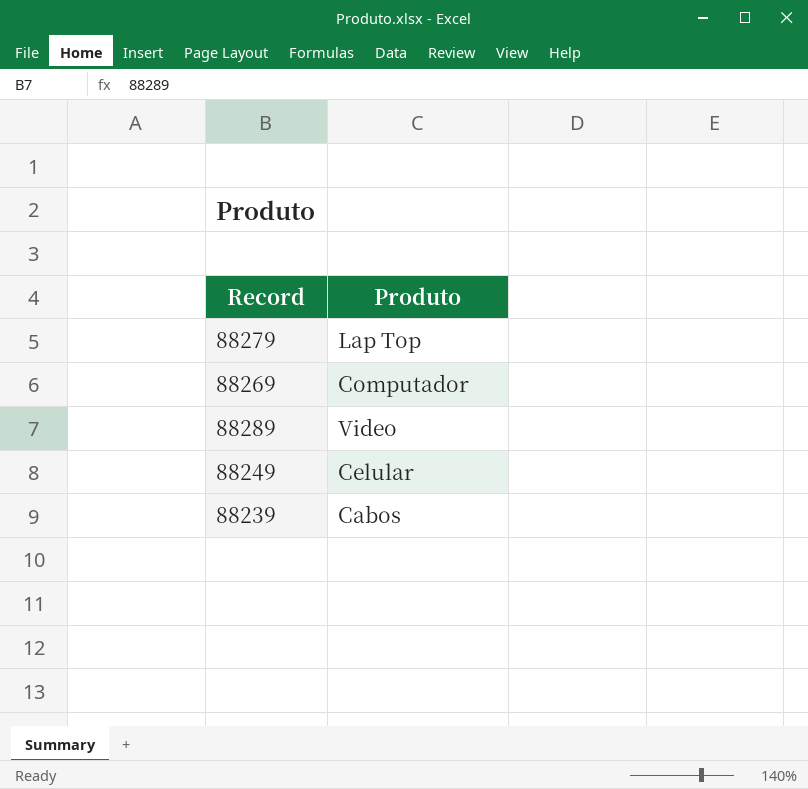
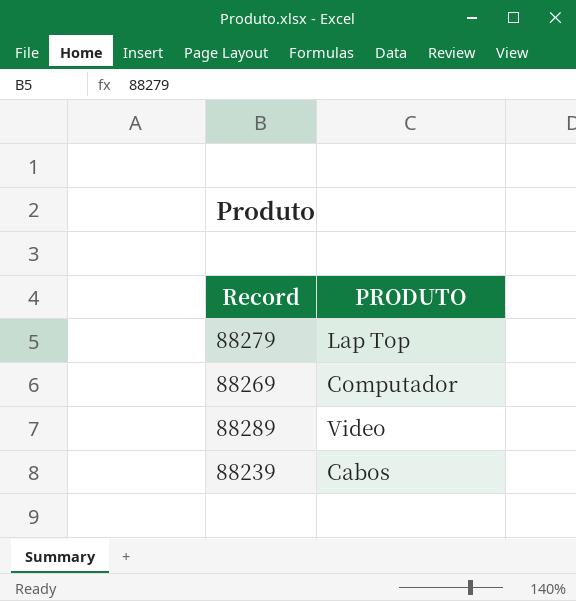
column name: Produto -> PRODUTO
row 88249: Celular -> none

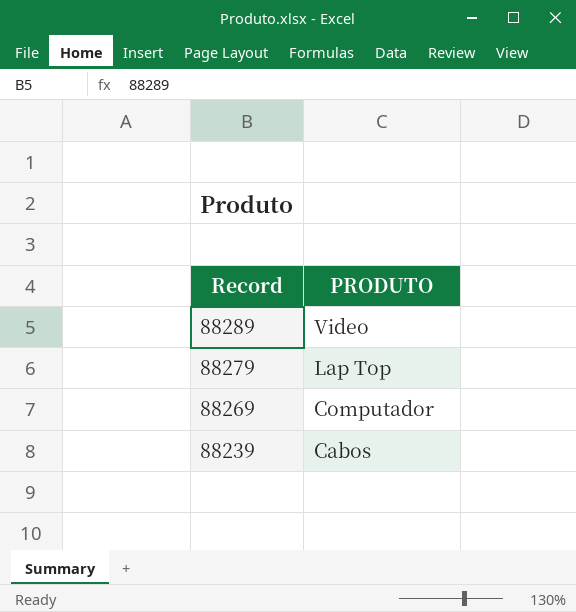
row order: none -> Record descending

